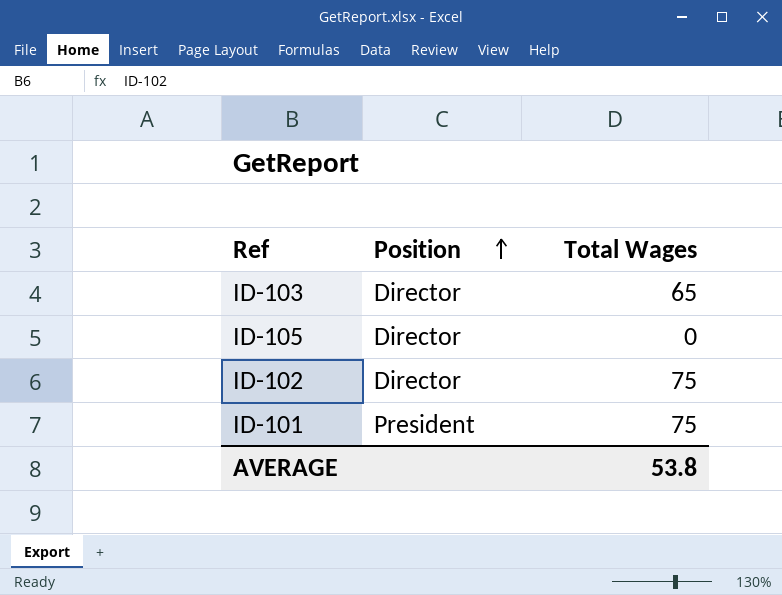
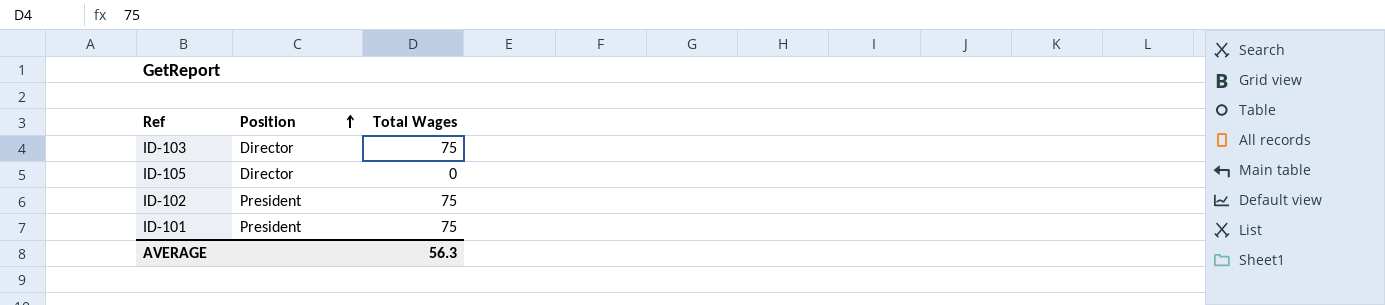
ID-103 | Total Wages: 65 -> 75
ID-102 | Position: Director -> President
AVERAGE | Total Wages: 53.8 -> 56.3

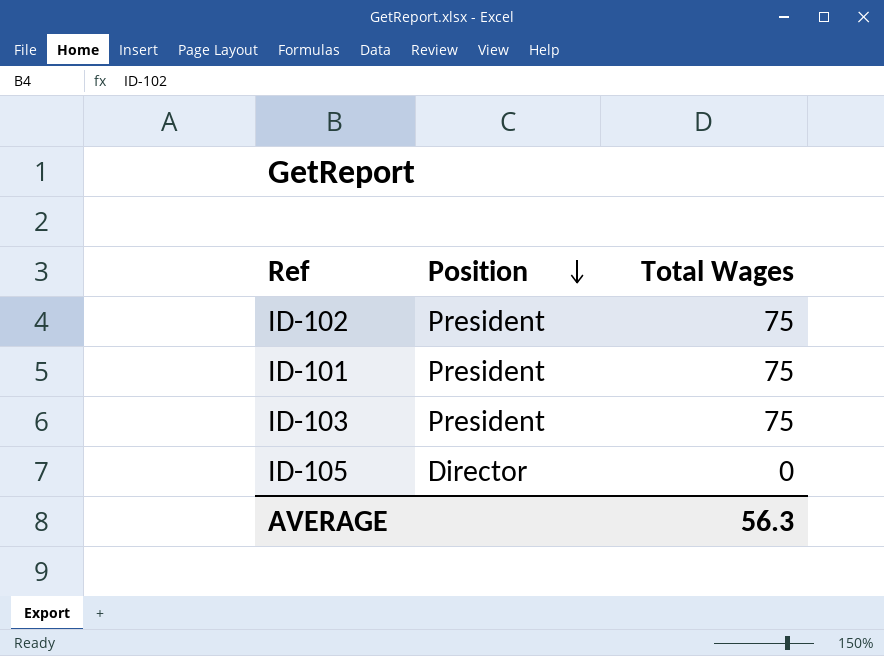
row order: Position ascending -> Position descending
ID-103 | Position: Director -> President

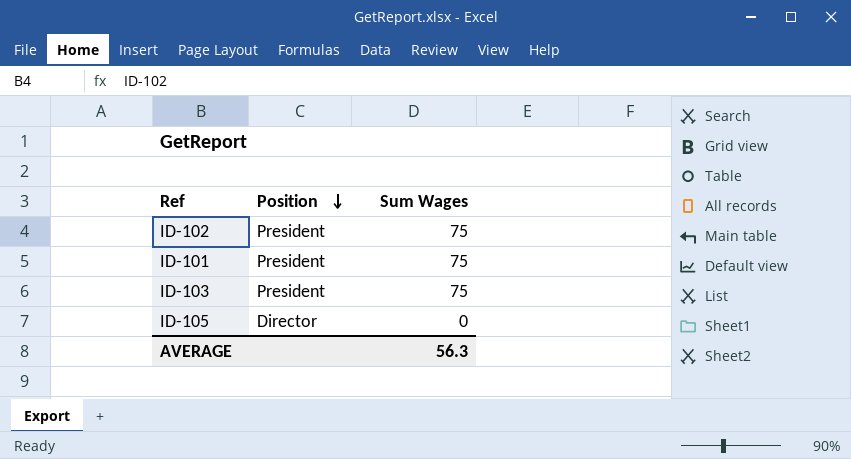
column name: Total Wages -> Sum Wages

